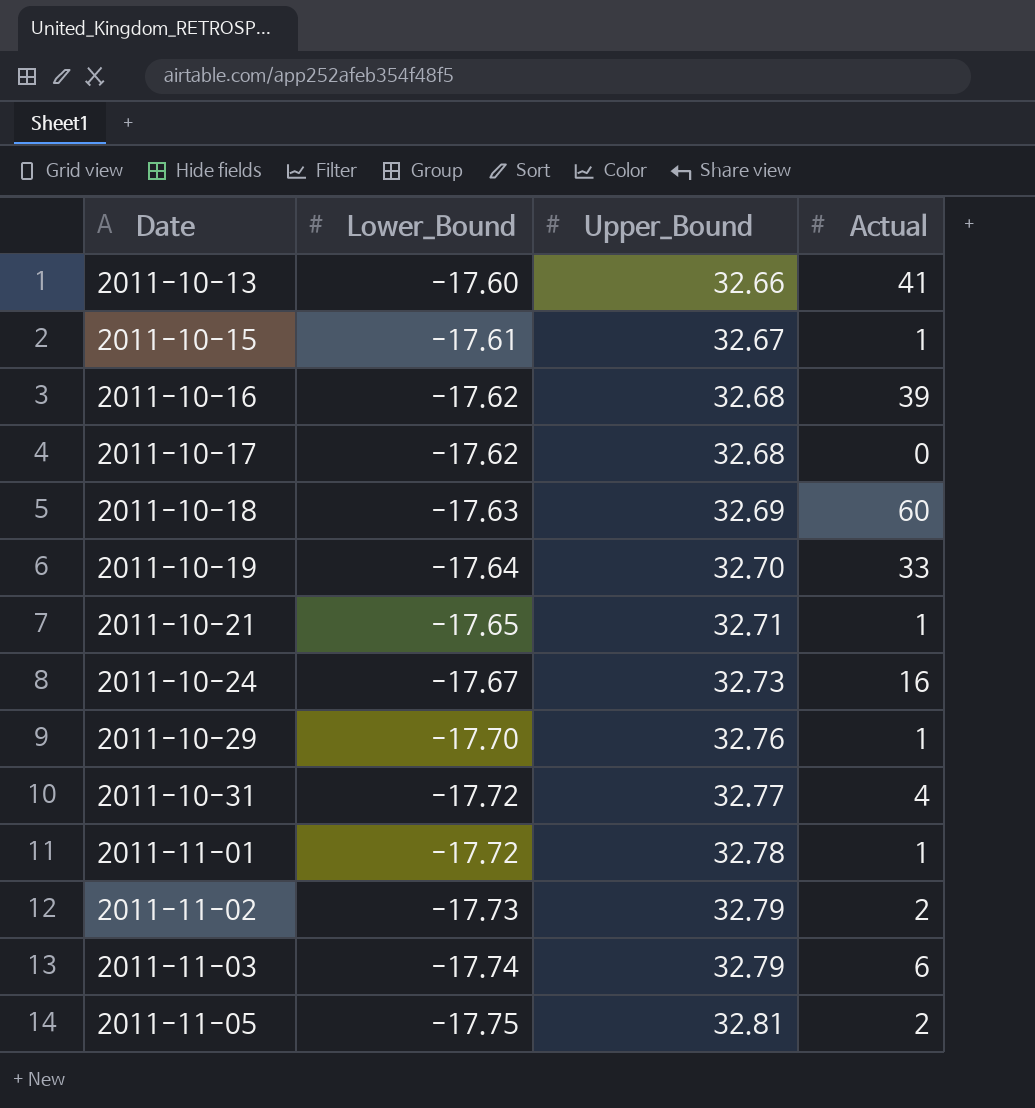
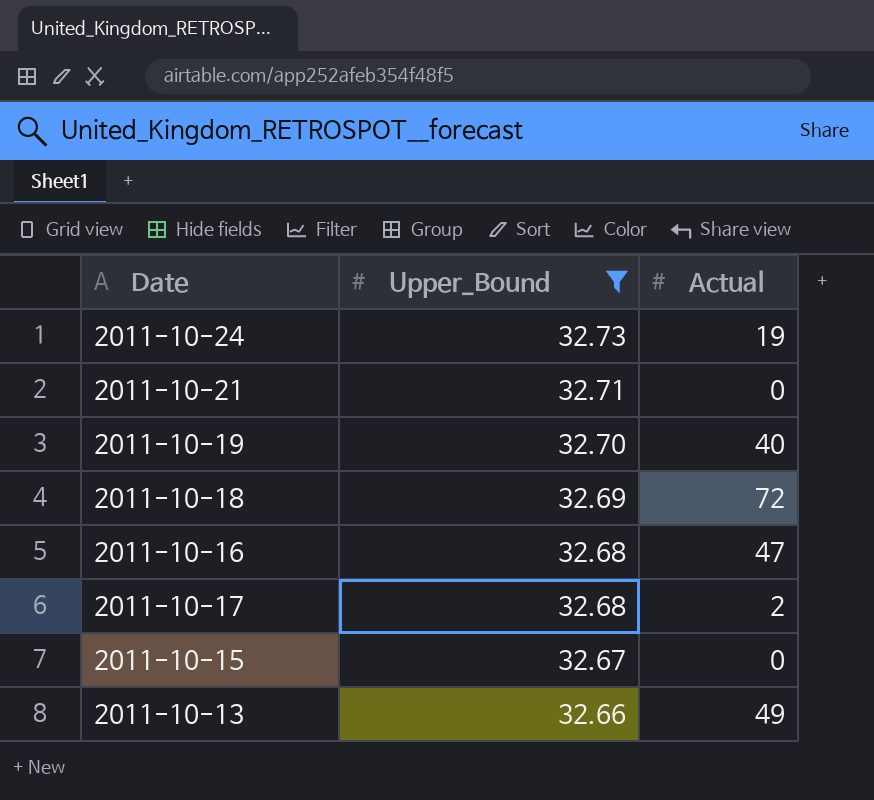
filter: none -> Upper_Bound <= 32.73
row order: Date ascending -> Upper_Bound descending
column Lower_Bound | position: 2 -> none
2011-10-24 | Actual: 16 -> 19
2011-10-21 | Actual: 1 -> 0
2011-10-19 | Actual: 33 -> 40
2011-10-18 | Actual: 60 -> 72
2011-10-16 | Actual: 39 -> 47
2011-10-17 | Actual: 0 -> 2
2011-10-15 | Actual: 1 -> 0
2011-10-13 | Actual: 41 -> 49

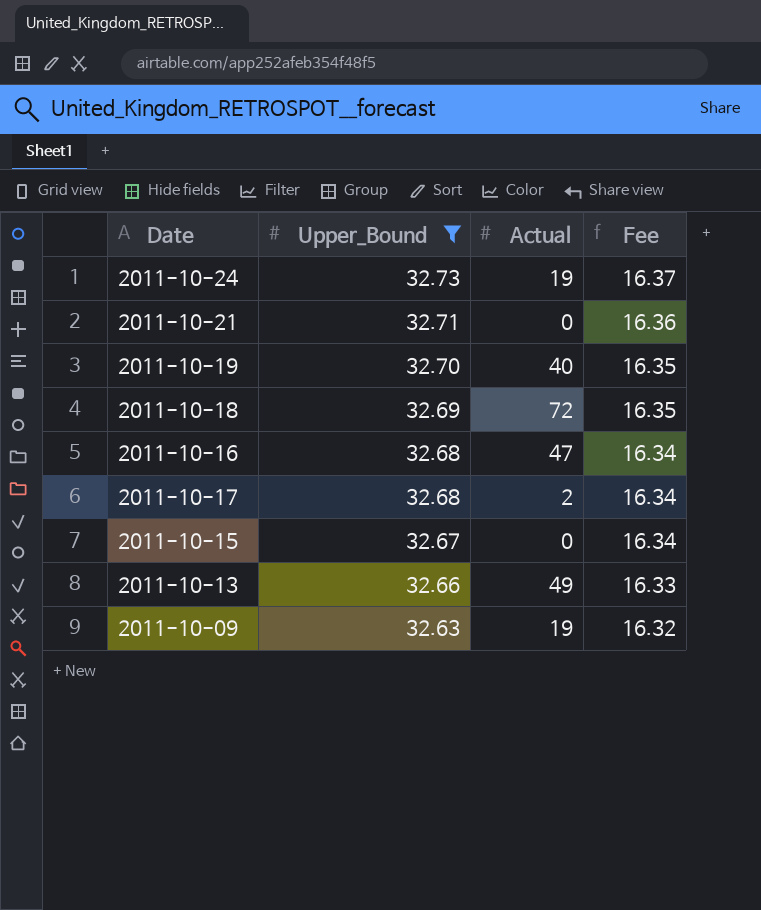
column Fee | formula: none -> [Upper_Bound] * 0.5
row 2011-10-09: none -> 32.63 | 19 | 16.32

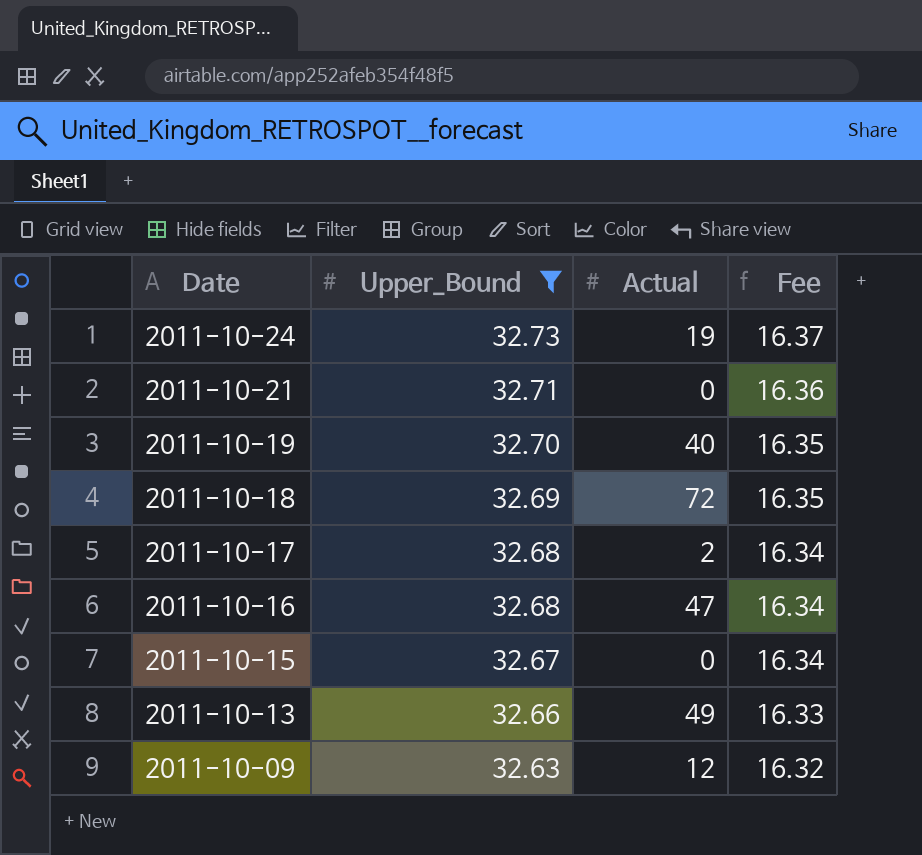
row order: Upper_Bound descending -> Date descending
2011-10-09 | Actual: 19 -> 12

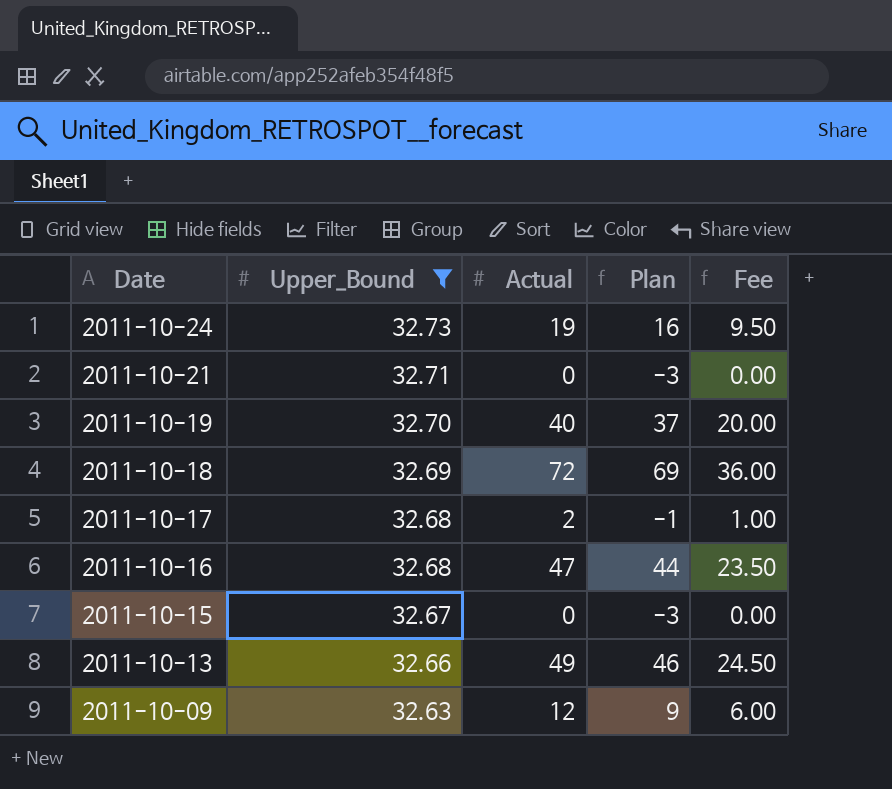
column Plan | formula: none -> [Actual] - 3
column Fee | formula: [Upper_Bound] * 0.5 -> [Actual] * 0.5

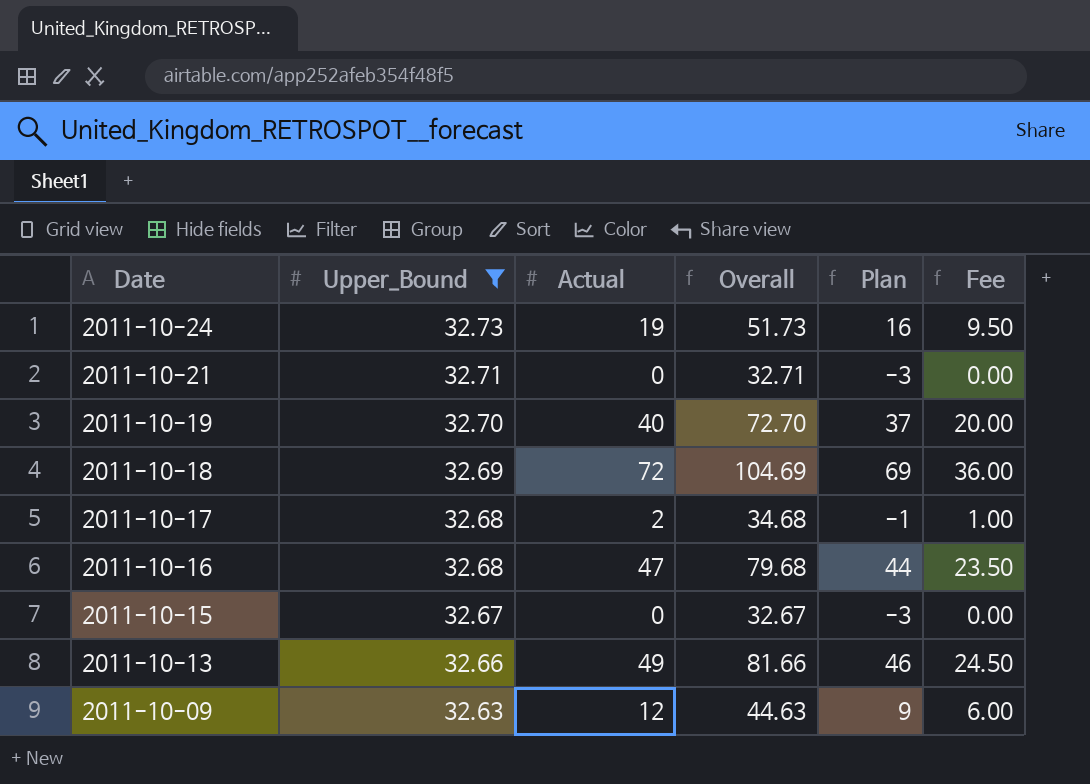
column Overall | formula: none -> [Upper_Bound] + [Actual]

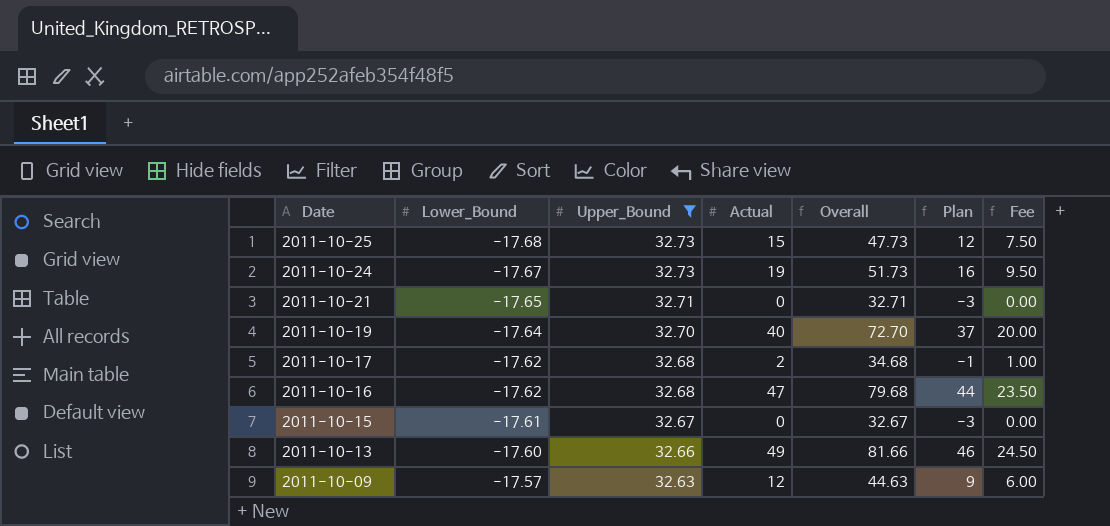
column Lower_Bound | position: none -> 2
row 2011-10-18: 32.69 | 72 | 104.69 | 69 | 36.00 -> none
row 2011-10-25: none -> -17.68 | 32.73 | 15 | 47.73 | 12 | 7.50

